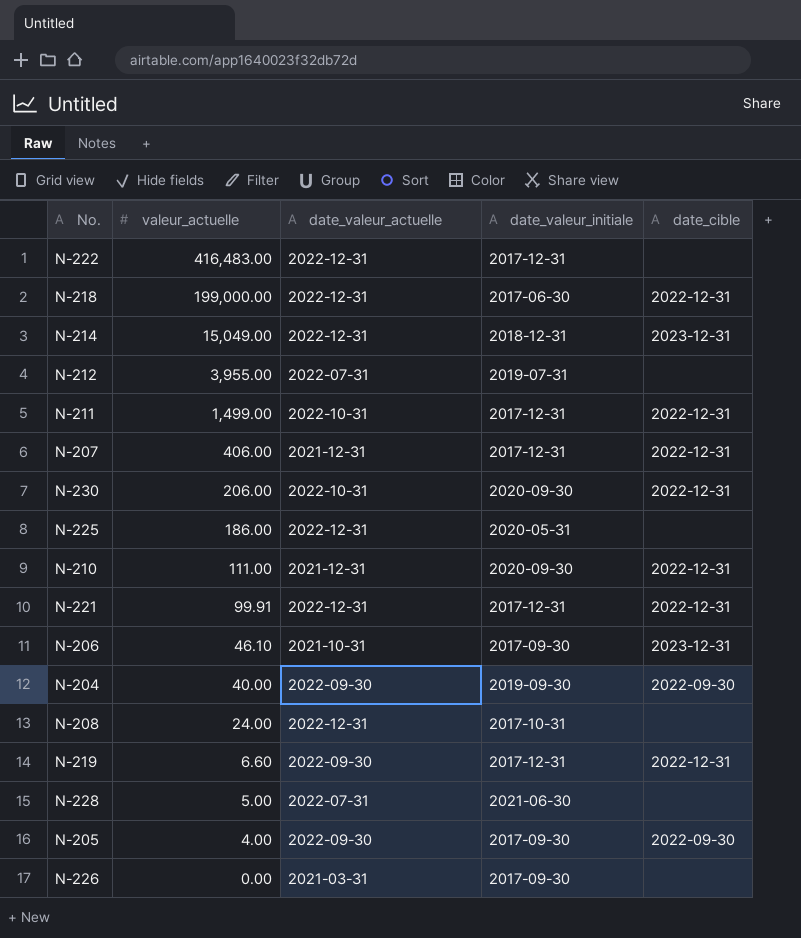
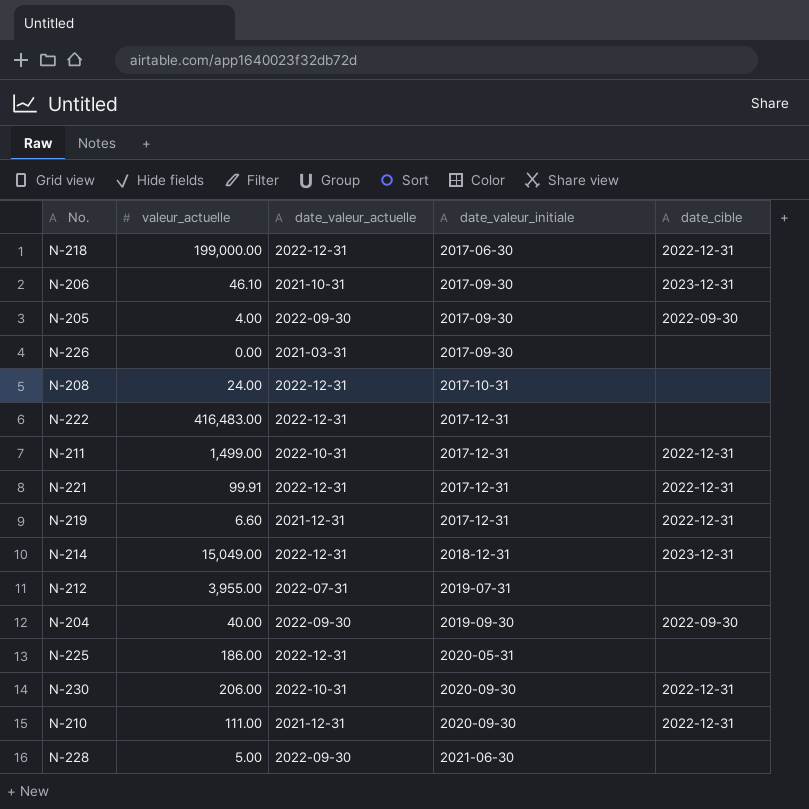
row order: valeur_actuelle descending -> date_valeur_initiale ascending
row N-207: 406.00 | 2021-12-31 | 2017-12-31 | 2022-12-31 -> none
N-219 | date_valeur_actuelle: 2022-09-30 -> 2021-12-31
N-228 | date_valeur_actuelle: 2022-07-31 -> 2022-09-30

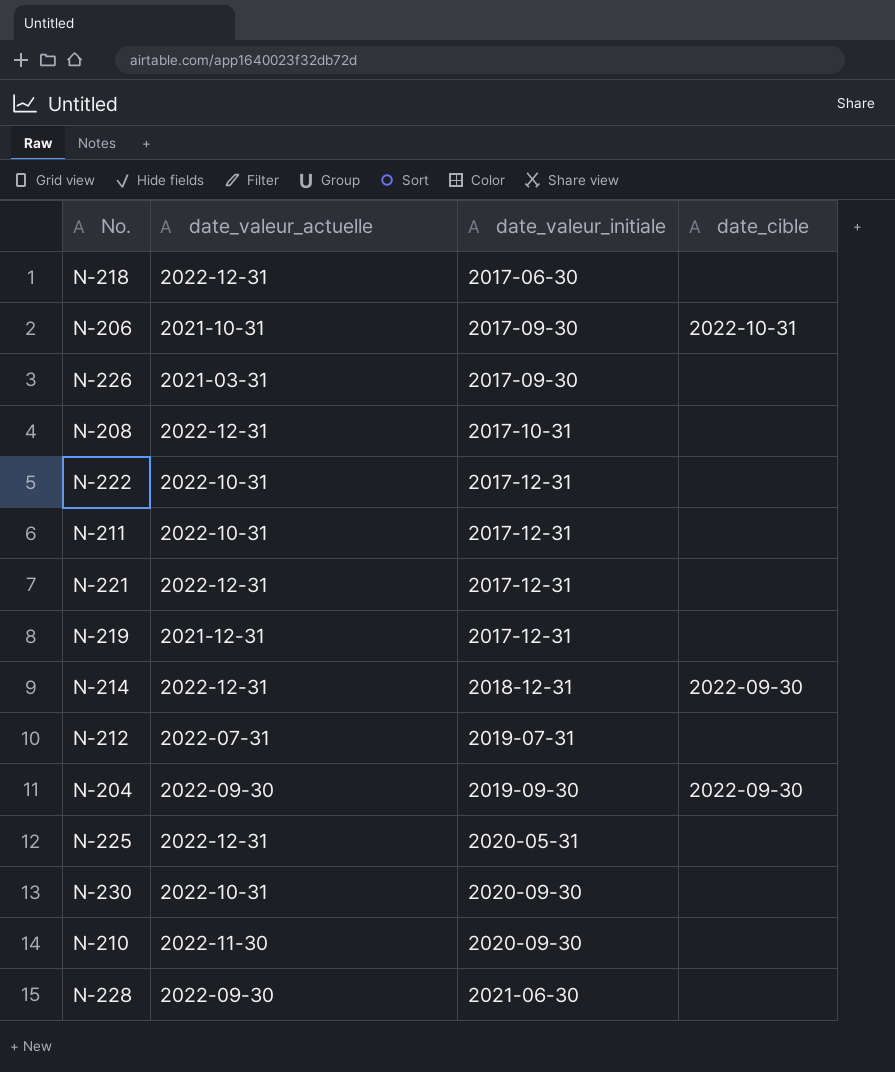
column valeur_actuelle | position: 2 -> none
row N-205: 4.00 | 2022-09-30 | 2017-09-30 | 2022-09-30 -> none
N-218 | date_cible: 2022-12-31 -> none
N-206 | date_cible: 2023-12-31 -> 2022-10-31
N-222 | date_valeur_actuelle: 2022-12-31 -> 2022-10-31
N-211 | date_cible: 2022-12-31 -> none
N-221 | date_cible: 2022-12-31 -> none
N-219 | date_cible: 2022-12-31 -> none
N-214 | date_cible: 2023-12-31 -> 2022-09-30
N-230 | date_cible: 2022-12-31 -> none
N-210 | date_valeur_actuelle: 2021-12-31 -> 2022-11-30
N-210 | date_cible: 2022-12-31 -> none

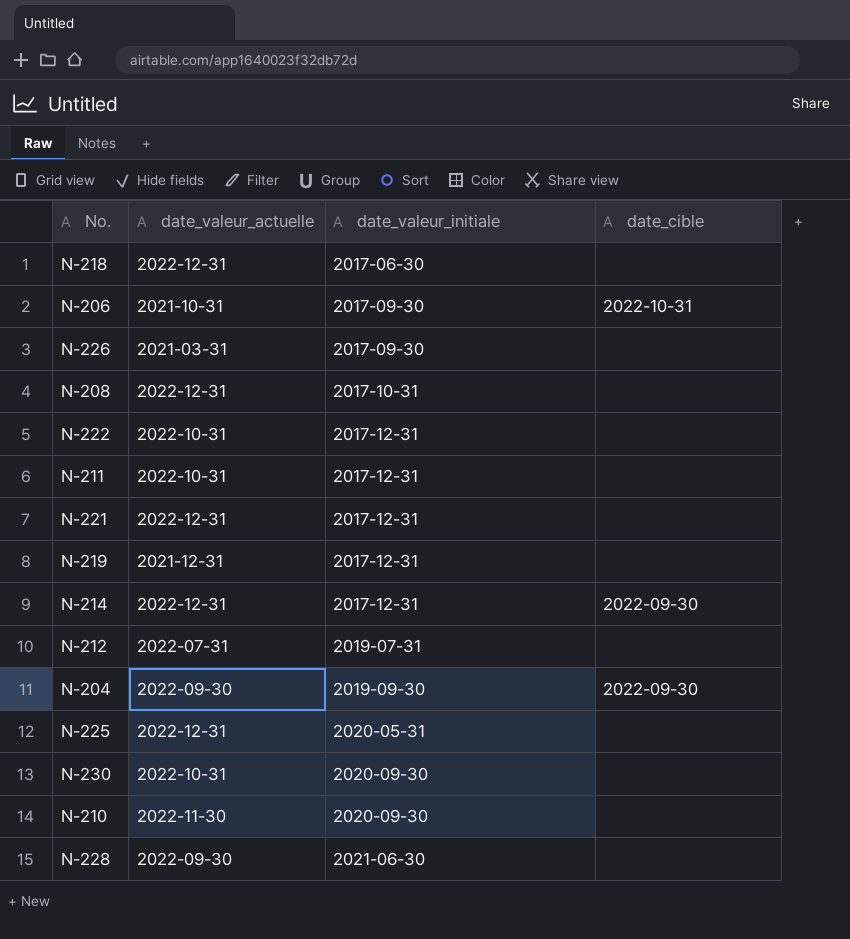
N-214 | date_valeur_initiale: 2018-12-31 -> 2017-12-31

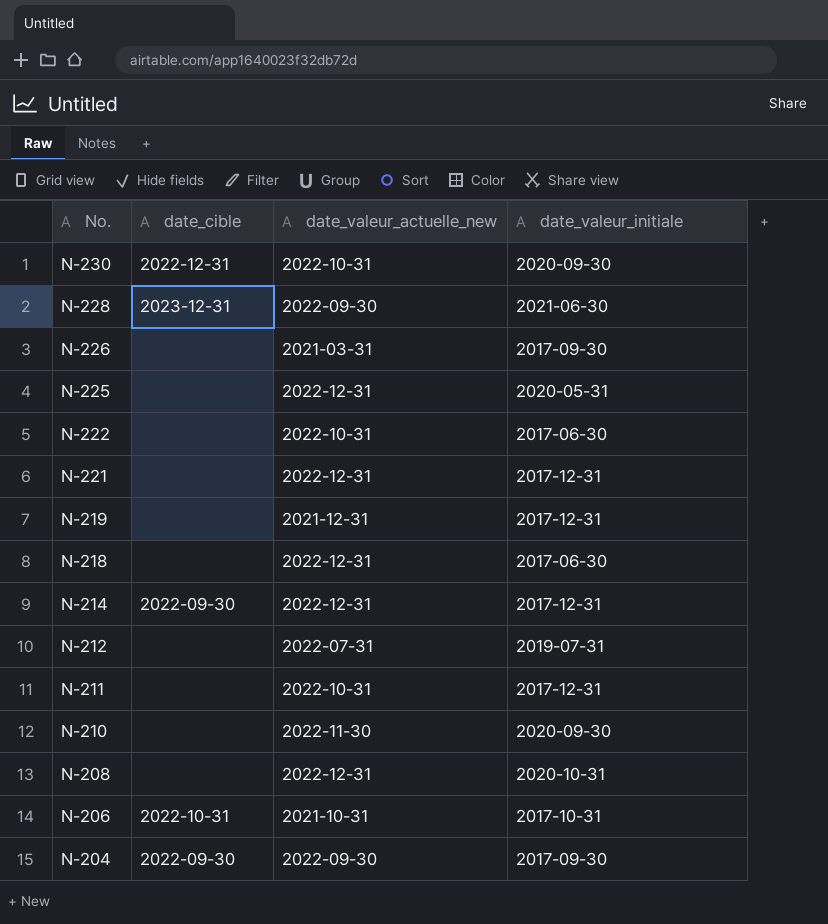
row order: date_valeur_initiale ascending -> No. descending
column date_cible | position: 4 -> 2
column name: date_valeur_actuelle -> date_valeur_actuelle_new
N-230 | date_cible: none -> 2022-12-31
N-228 | date_cible: none -> 2023-12-31
N-222 | date_valeur_initiale: 2017-12-31 -> 2017-06-30
N-208 | date_valeur_initiale: 2017-10-31 -> 2020-10-31
N-206 | date_valeur_initiale: 2017-09-30 -> 2017-10-31
N-204 | date_valeur_initiale: 2019-09-30 -> 2017-09-30

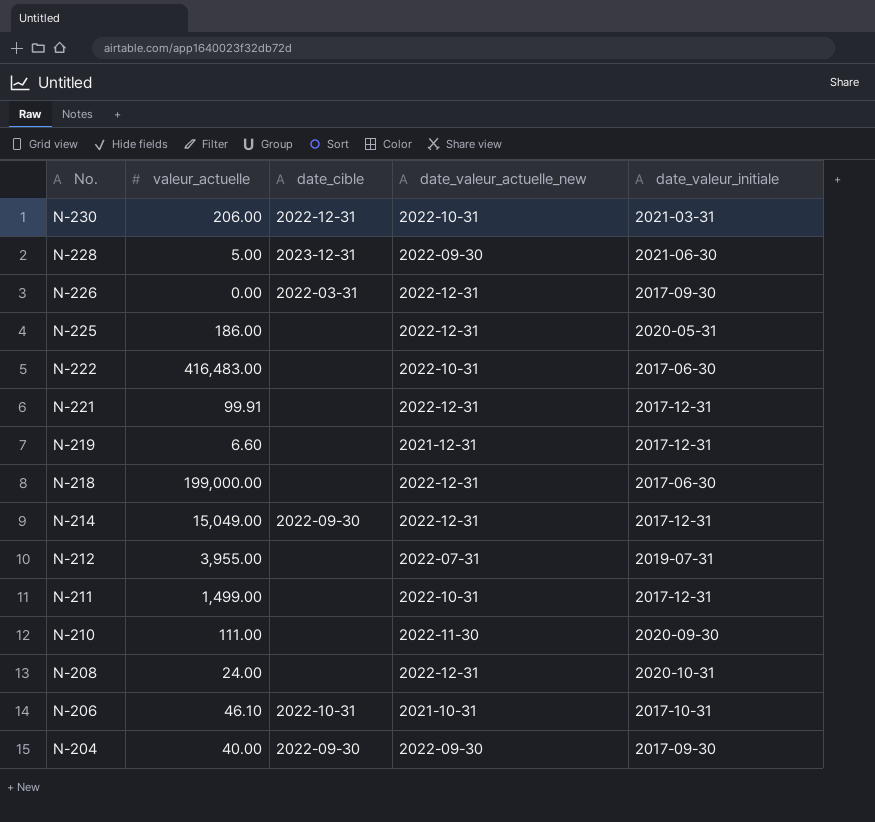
column valeur_actuelle | position: none -> 2
N-230 | date_valeur_initiale: 2020-09-30 -> 2021-03-31
N-226 | date_cible: none -> 2022-03-31
N-226 | date_valeur_actuelle_new: 2021-03-31 -> 2022-12-31

